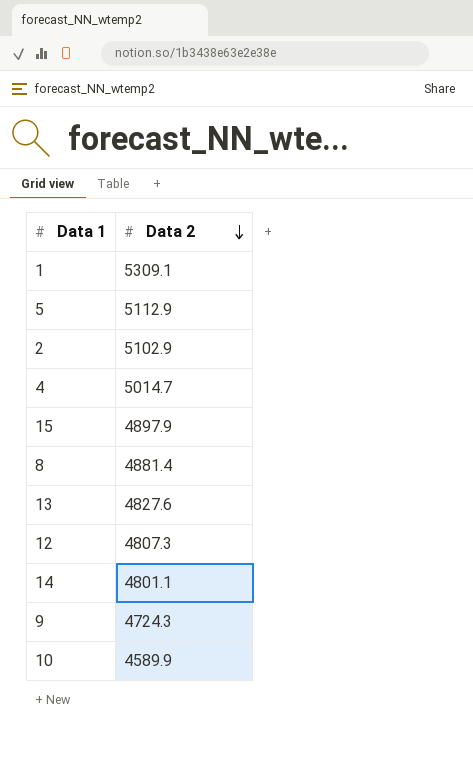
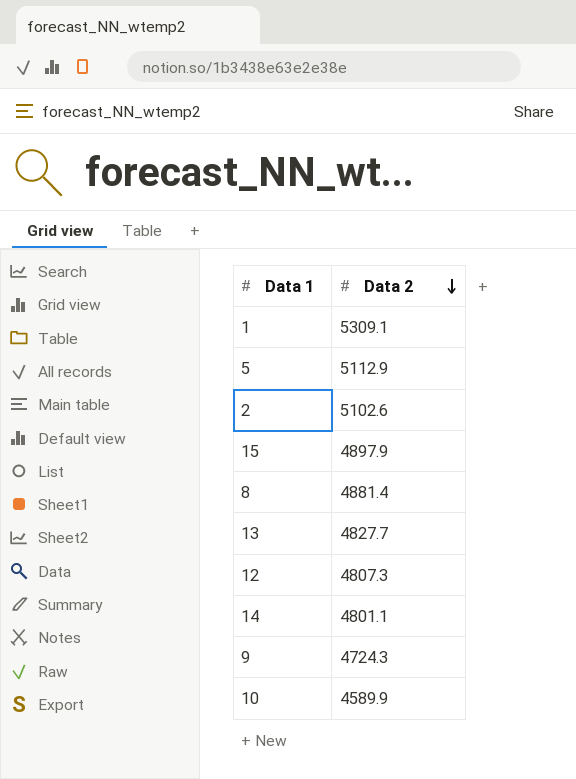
row 4: 5014.7 -> none
2 | Data 2: 5102.9 -> 5102.6
13 | Data 2: 4827.6 -> 4827.7

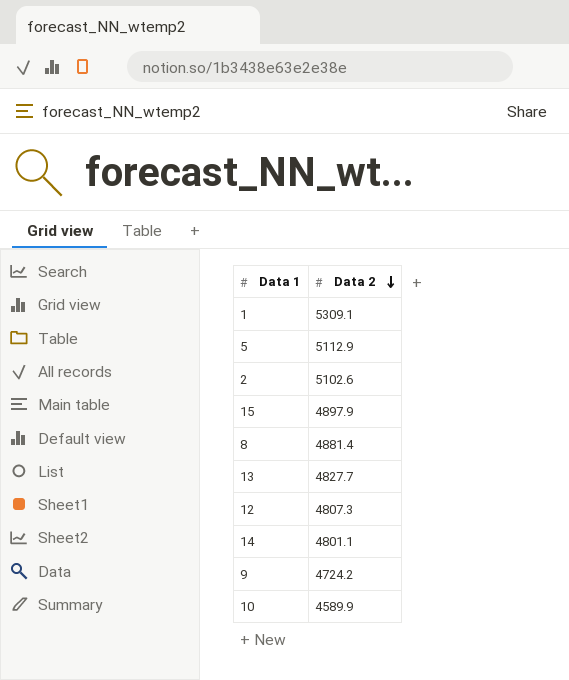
9 | Data 2: 4724.3 -> 4724.2

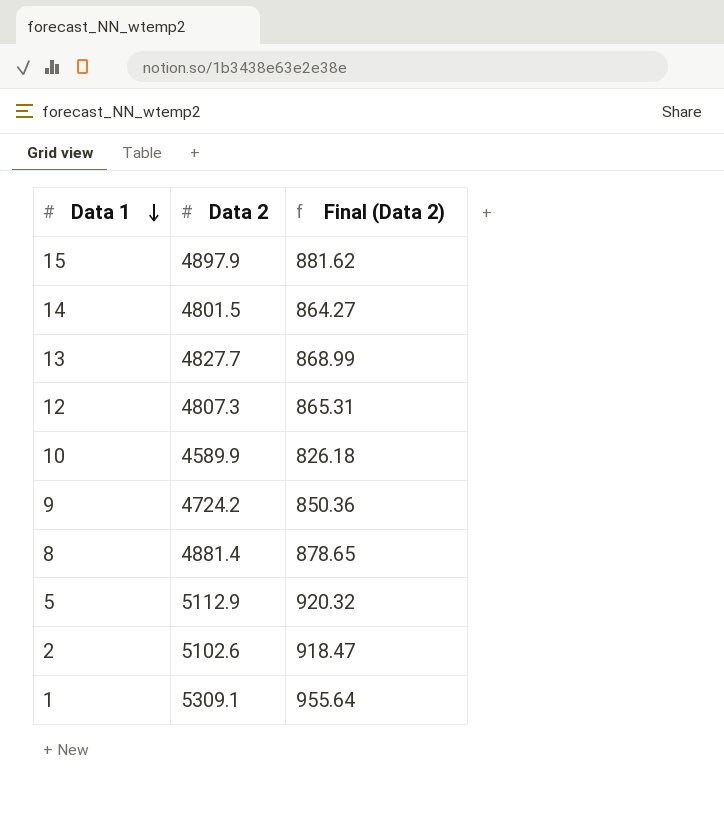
row order: Data 2 descending -> Data 1 descending
column Final (Data 2) | formula: none -> [Data 2] * 0.18
14 | Data 2: 4801.1 -> 4801.5

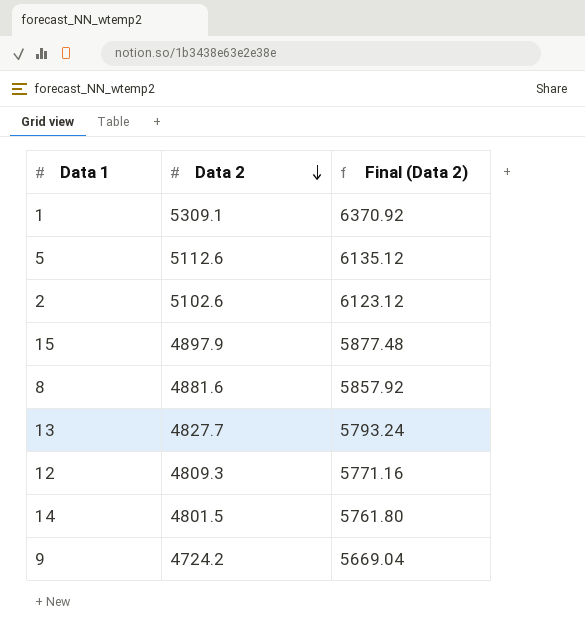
row order: Data 1 descending -> Data 2 descending
column Final (Data 2) | formula: [Data 2] * 0.18 -> [Data 2] * 1.2
row 10: 4589.9 | 826.18 -> none
5 | Data 2: 5112.9 -> 5112.6
8 | Data 2: 4881.4 -> 4881.6
12 | Data 2: 4807.3 -> 4809.3

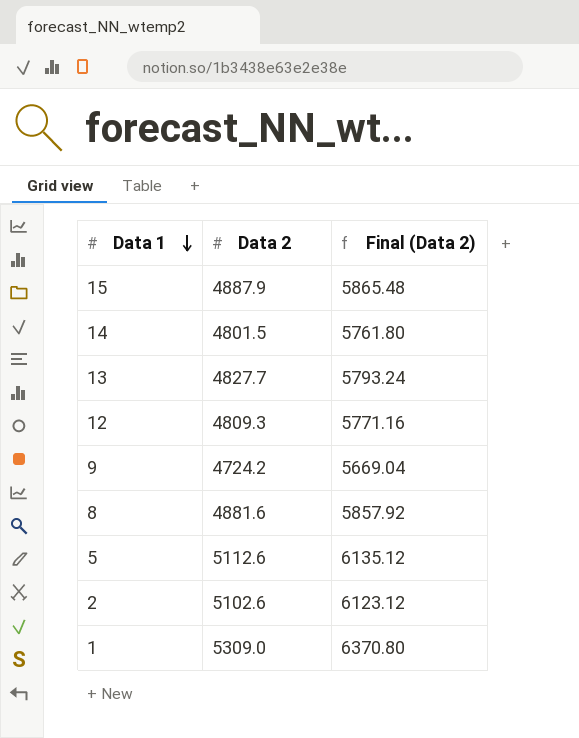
row order: Data 2 descending -> Data 1 descending
15 | Data 2: 4897.9 -> 4887.9
15 | Final (Data 2): 5877.48 -> 5865.48
1 | Data 2: 5309.1 -> 5309.0
1 | Final (Data 2): 6370.92 -> 6370.80

